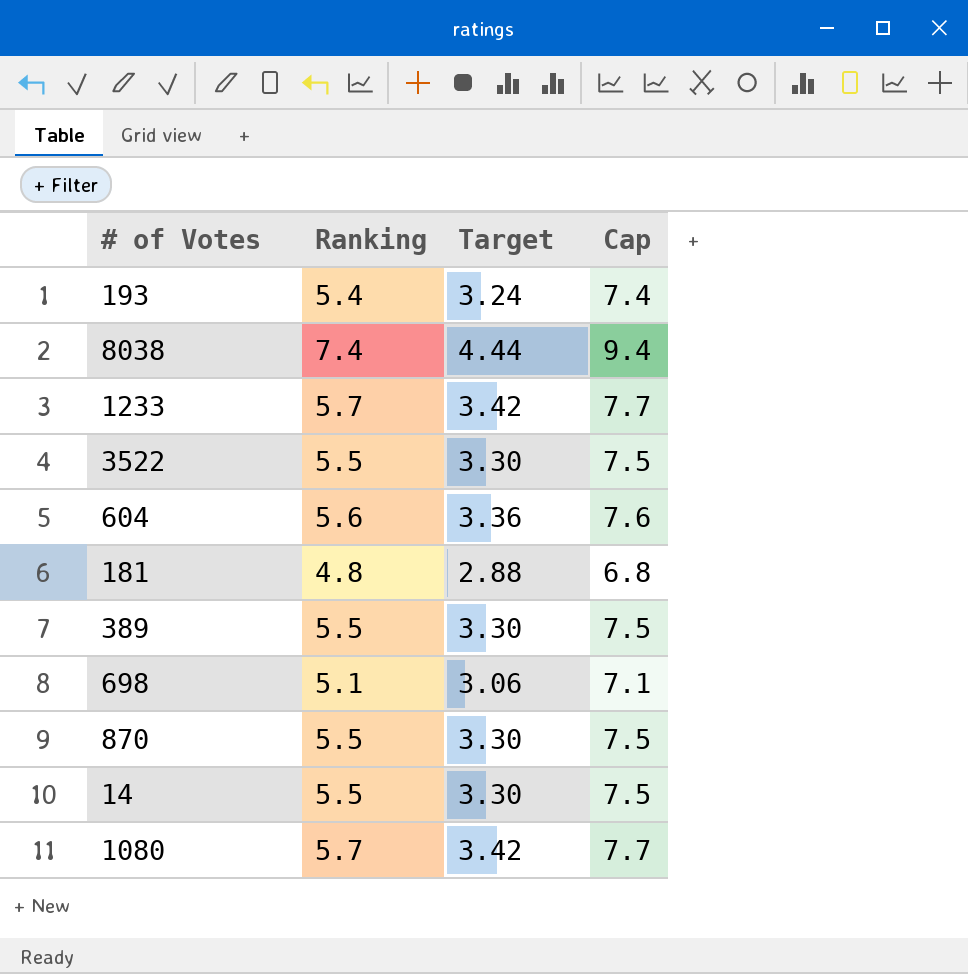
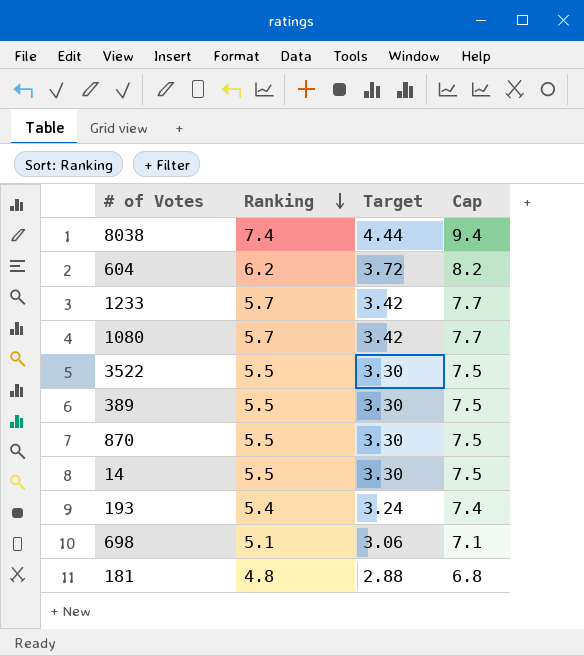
row order: none -> Ranking descending
604 | Ranking: 5.6 -> 6.2
604 | Target: 3.36 -> 3.72
604 | Cap: 7.6 -> 8.2

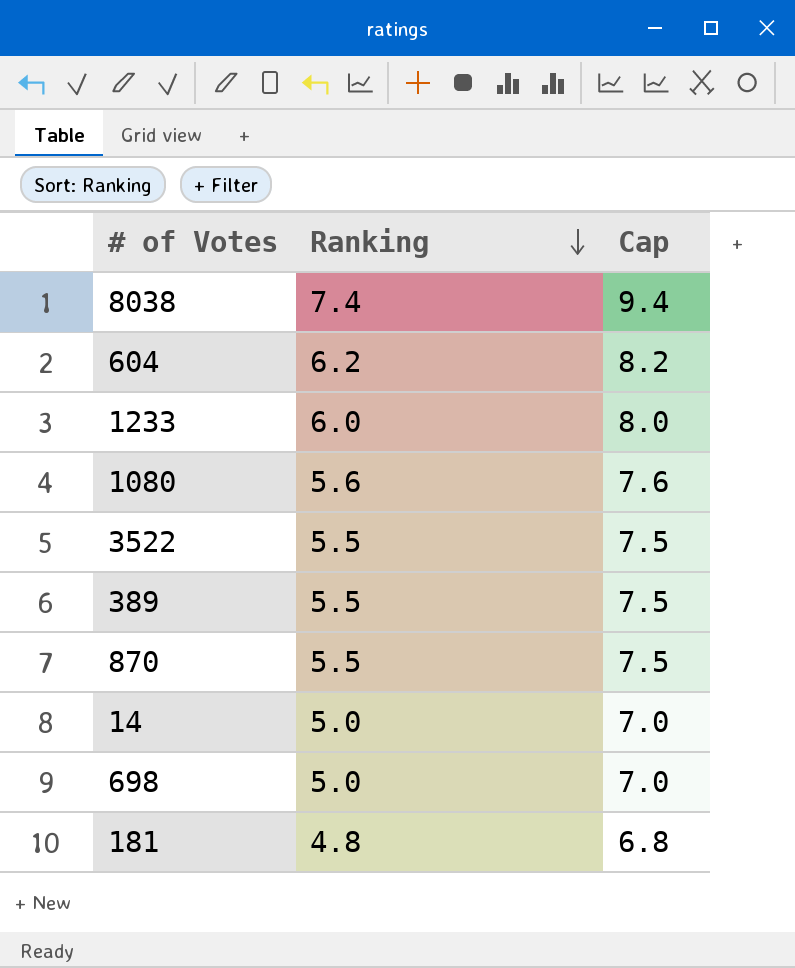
column Target | formula: [Ranking] * 0.6 -> none
row 193: 5.4 | 3.24 | 7.4 -> none
1233 | Ranking: 5.7 -> 6.0
1233 | Cap: 7.7 -> 8.0
1080 | Ranking: 5.7 -> 5.6
1080 | Cap: 7.7 -> 7.6
14 | Ranking: 5.5 -> 5.0
14 | Cap: 7.5 -> 7.0
698 | Ranking: 5.1 -> 5.0
698 | Cap: 7.1 -> 7.0

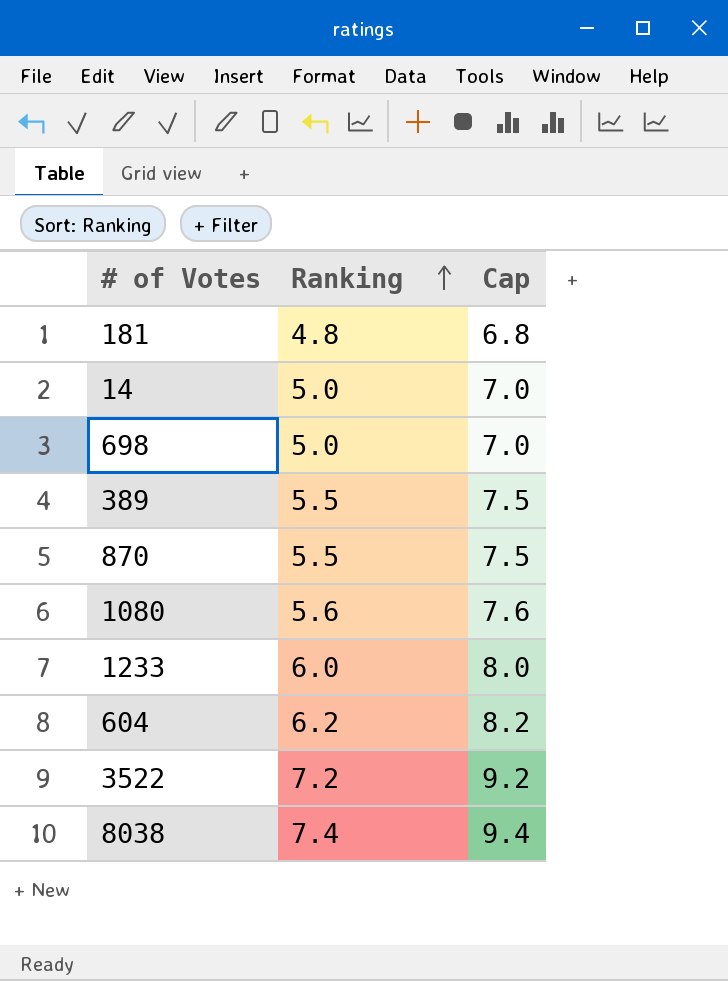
row order: Ranking descending -> Ranking ascending
3522 | Ranking: 5.5 -> 7.2
3522 | Cap: 7.5 -> 9.2

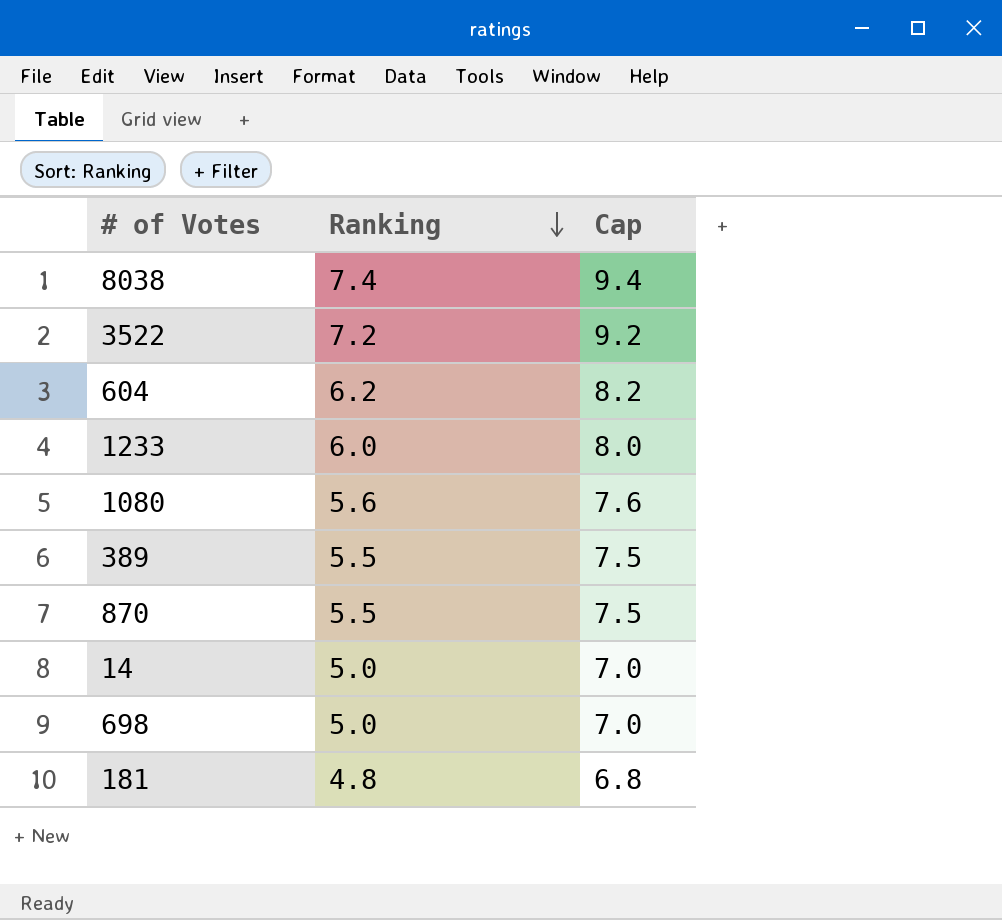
row order: Ranking ascending -> Ranking descending

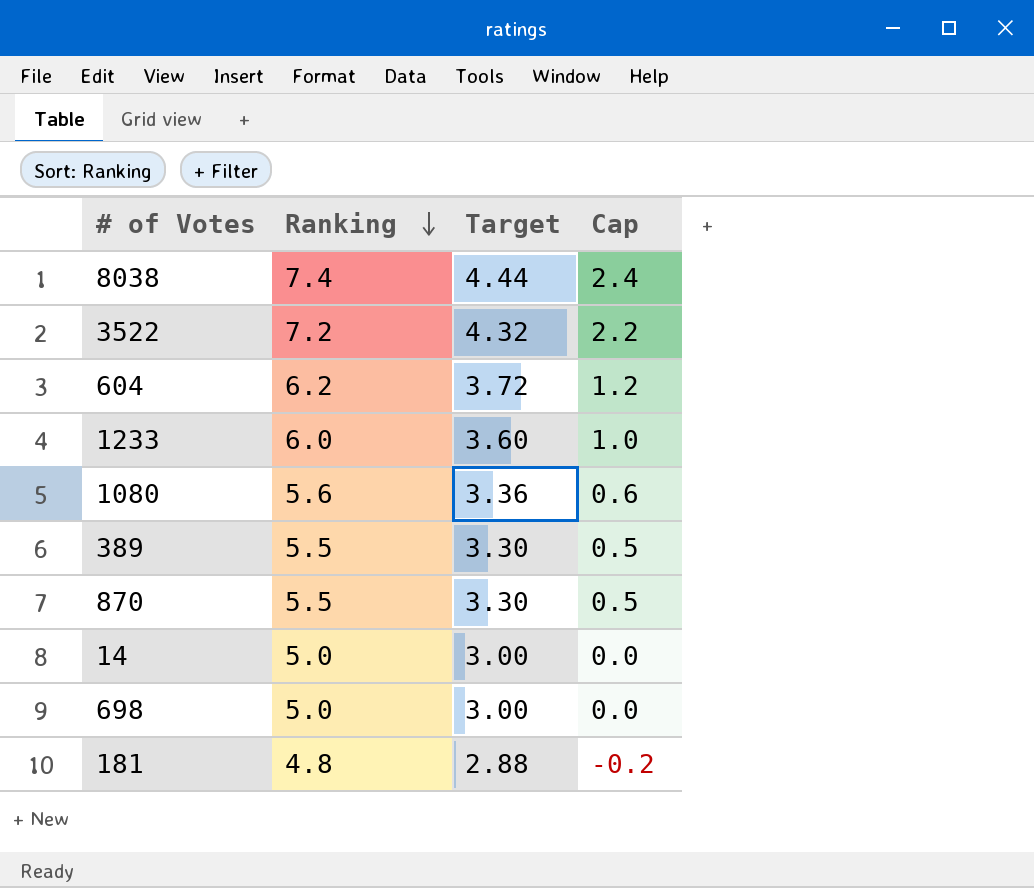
column Target | formula: none -> [Ranking] * 0.6
column Cap | formula: [Ranking] + 2 -> [Ranking] - 5

